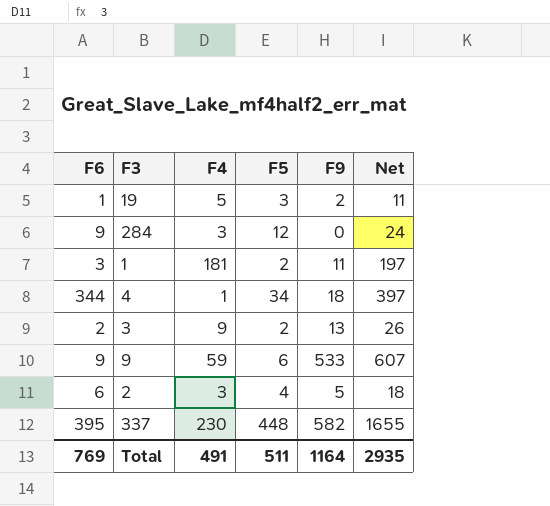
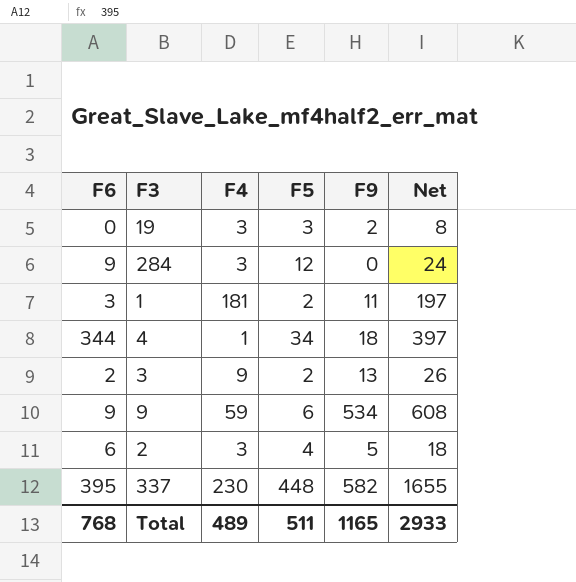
19 | F6: 1 -> 0
19 | F4: 5 -> 3
19 | Net: 11 -> 8
9 | F9: 533 -> 534
9 | Net: 607 -> 608
Total | F6: 769 -> 768
Total | F4: 491 -> 489
Total | F9: 1164 -> 1165
Total | Net: 2935 -> 2933

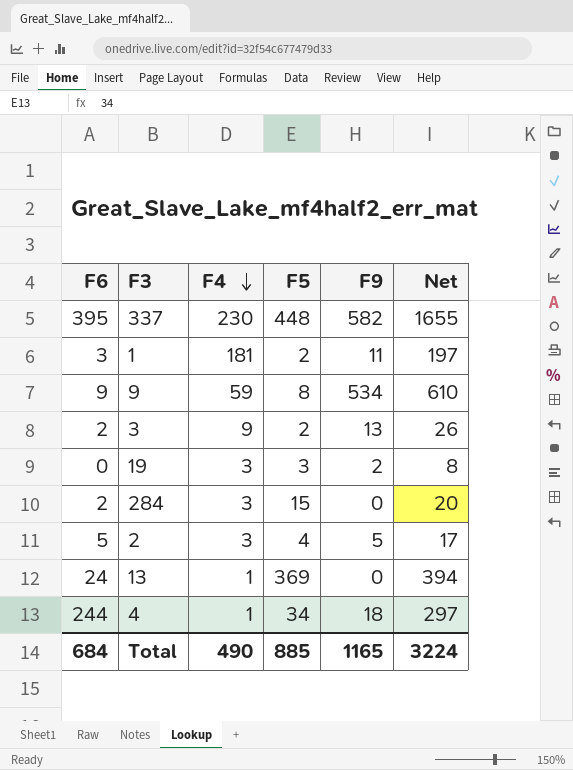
row order: none -> F4 descending
9 | F5: 6 -> 8
9 | Net: 608 -> 610
284 | F6: 9 -> 2
284 | F5: 12 -> 15
284 | Net: 24 -> 20
2 | F6: 6 -> 5
2 | Net: 18 -> 17
row 13: none -> 24 | 1 | 369 | 0 | 394
4 | F6: 344 -> 244
4 | Net: 397 -> 297
Total | F6: 768 -> 684
Total | F4: 489 -> 490
Total | F5: 511 -> 885
Total | Net: 2933 -> 3224

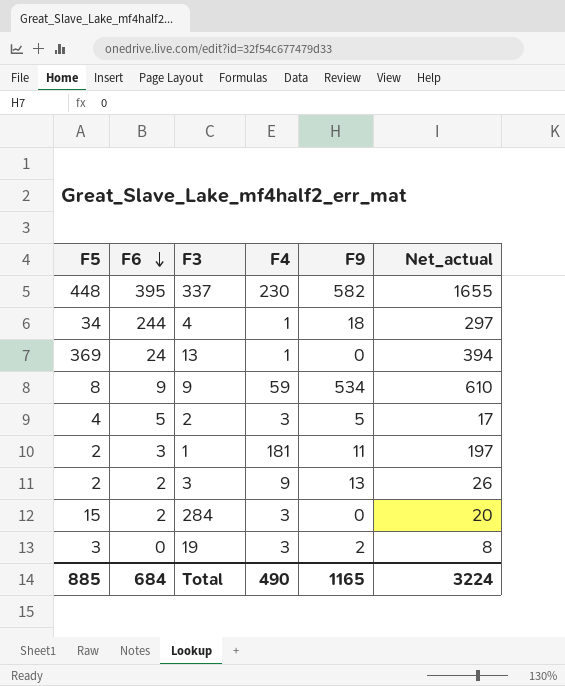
row order: F4 descending -> F6 descending
column F5 | position: 4 -> 1
column name: Net -> Net_actual

